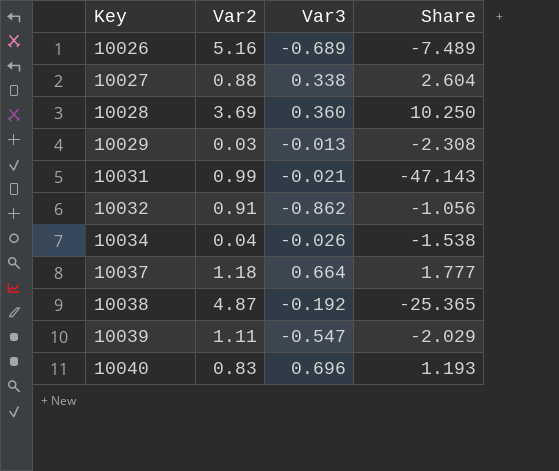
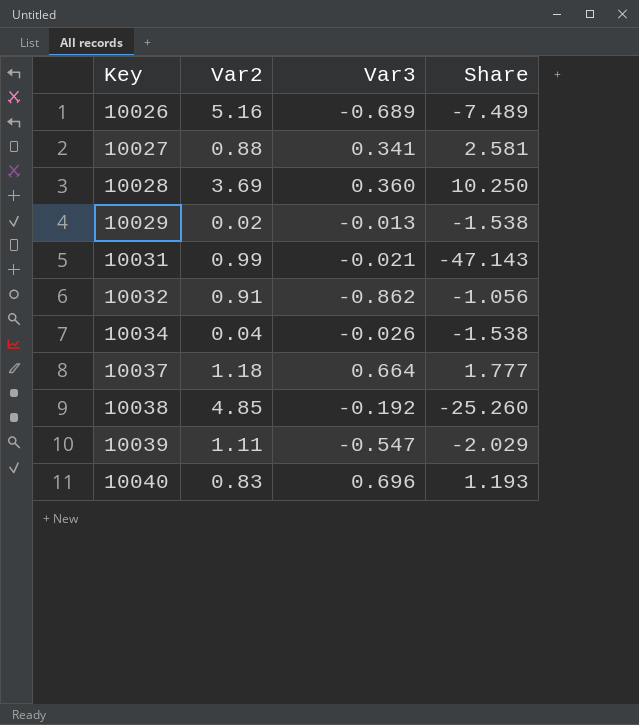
10027 | Var3: 0.338 -> 0.341
10027 | Share: 2.604 -> 2.581
10029 | Var2: 0.03 -> 0.02
10029 | Share: -2.308 -> -1.538
10038 | Var2: 4.87 -> 4.85
10038 | Share: -25.365 -> -25.260

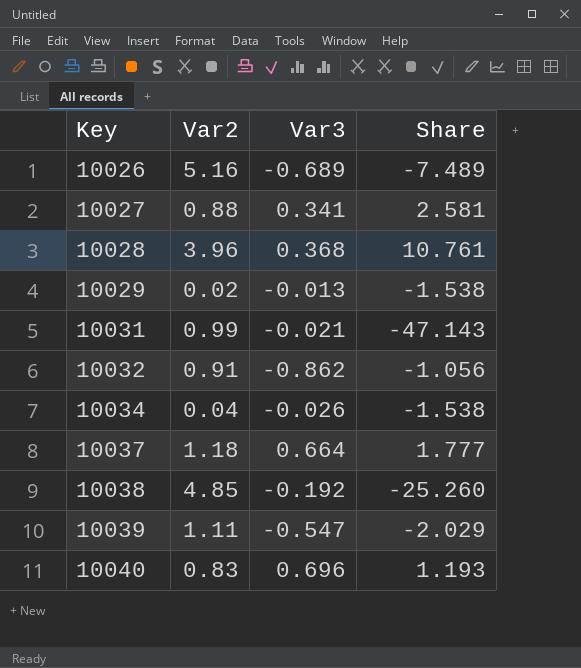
10028 | Var2: 3.69 -> 3.96
10028 | Var3: 0.360 -> 0.368
10028 | Share: 10.250 -> 10.761

